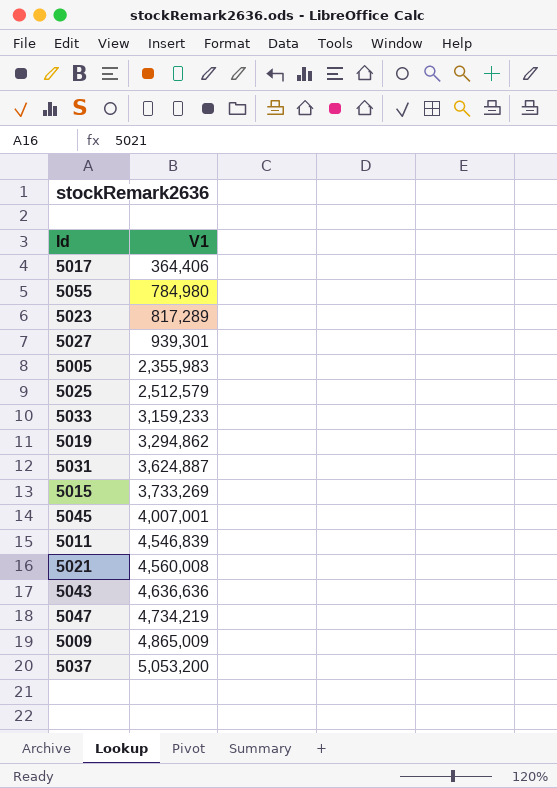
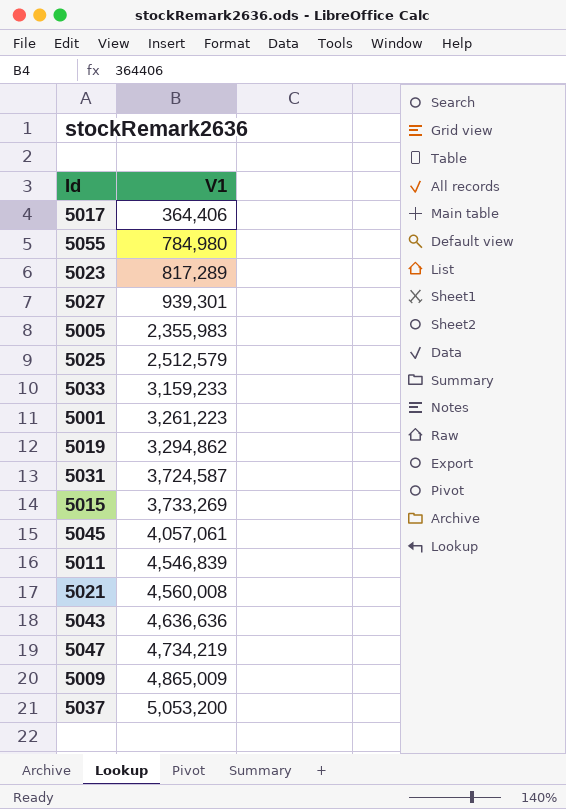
row 5001: none -> 3,261,223
5031 | V1: 3,624,887 -> 3,724,587
5045 | V1: 4,007,001 -> 4,057,061

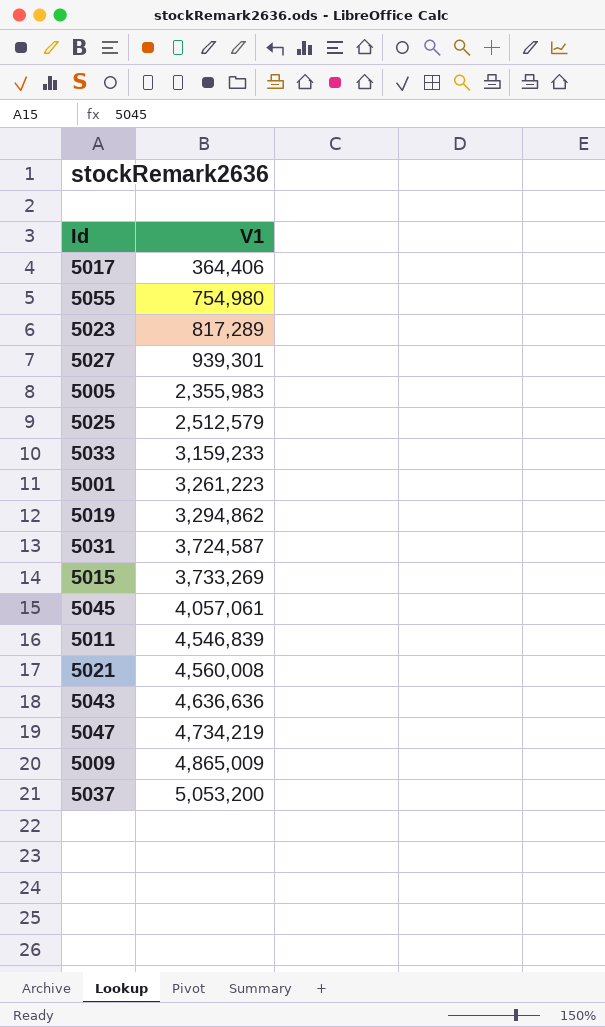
5055 | V1: 784,980 -> 754,980

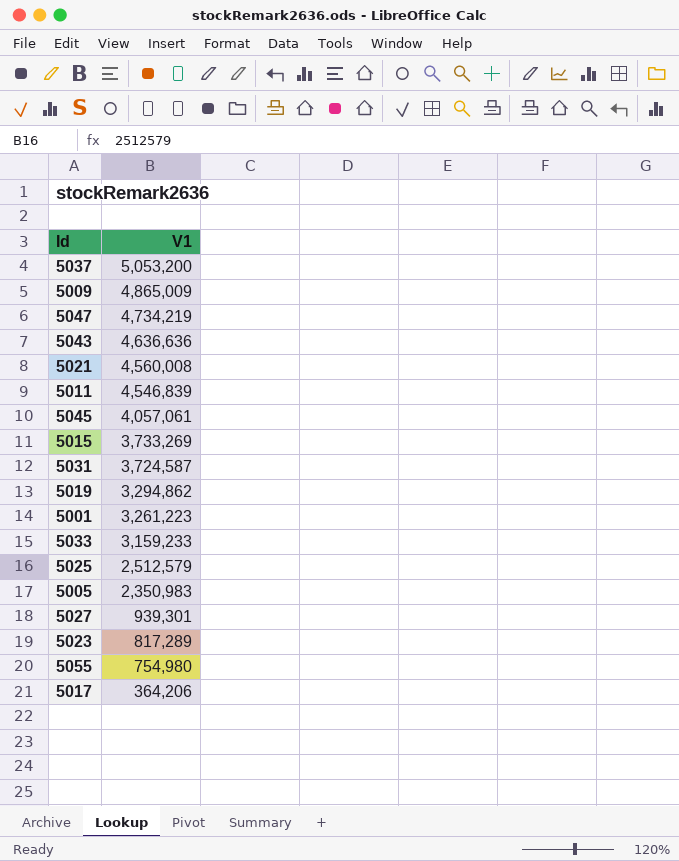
row order: V1 ascending -> V1 descending
5005 | V1: 2,355,983 -> 2,350,983
5017 | V1: 364,406 -> 364,206

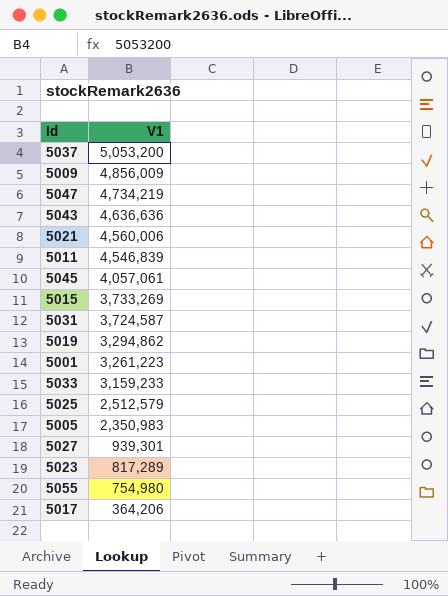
5009 | V1: 4,865,009 -> 4,856,009
5021 | V1: 4,560,008 -> 4,560,006

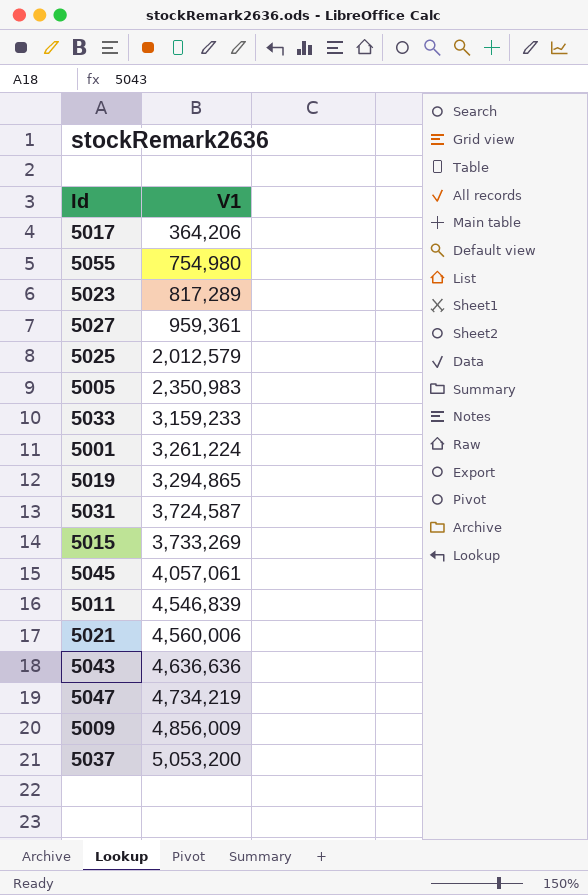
row order: V1 descending -> V1 ascending
5027 | V1: 939,301 -> 959,361
5025 | V1: 2,512,579 -> 2,012,579
5001 | V1: 3,261,223 -> 3,261,224
5019 | V1: 3,294,862 -> 3,294,865

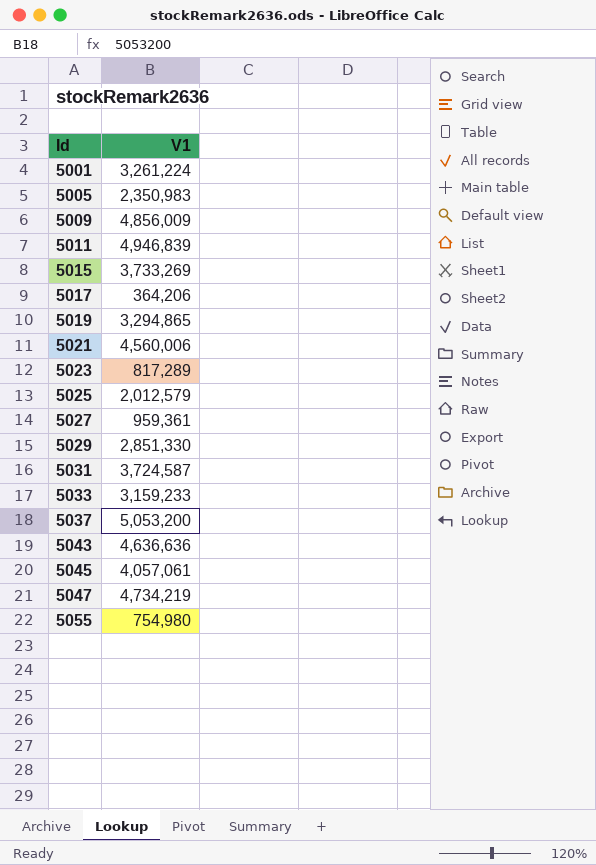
row order: V1 ascending -> Id ascending
5011 | V1: 4,546,839 -> 4,946,839
row 5029: none -> 2,851,330

